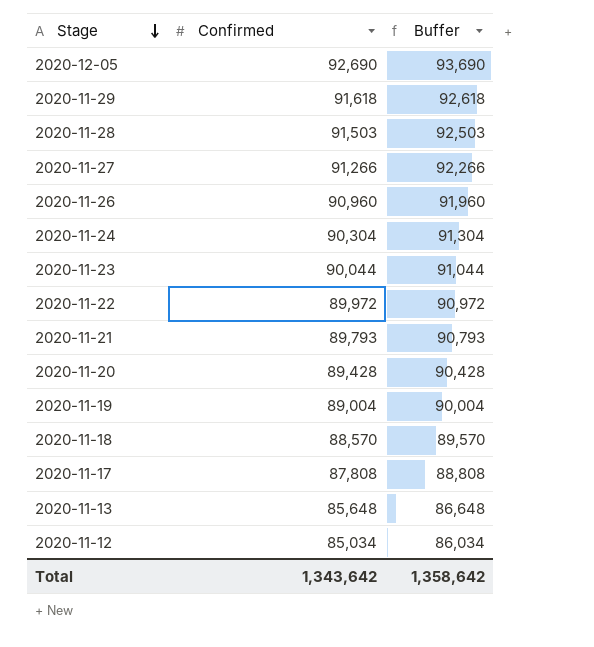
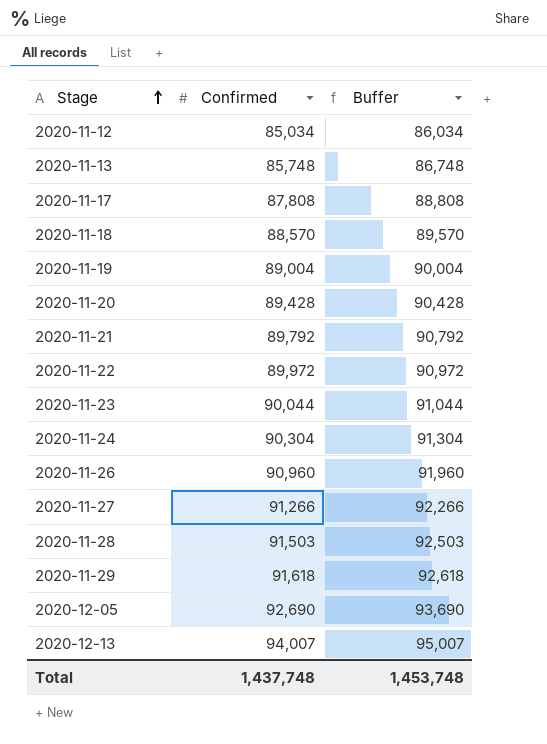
row order: Stage descending -> Stage ascending
2020-11-13 | Confirmed: 85,648 -> 85,748
2020-11-13 | Buffer: 86,648 -> 86,748
2020-11-21 | Confirmed: 89,793 -> 89,792
2020-11-21 | Buffer: 90,793 -> 90,792
row 2020-12-13: none -> 94,007 | 95,007
Total | Confirmed: 1,343,642 -> 1,437,748
Total | Buffer: 1,358,642 -> 1,453,748

